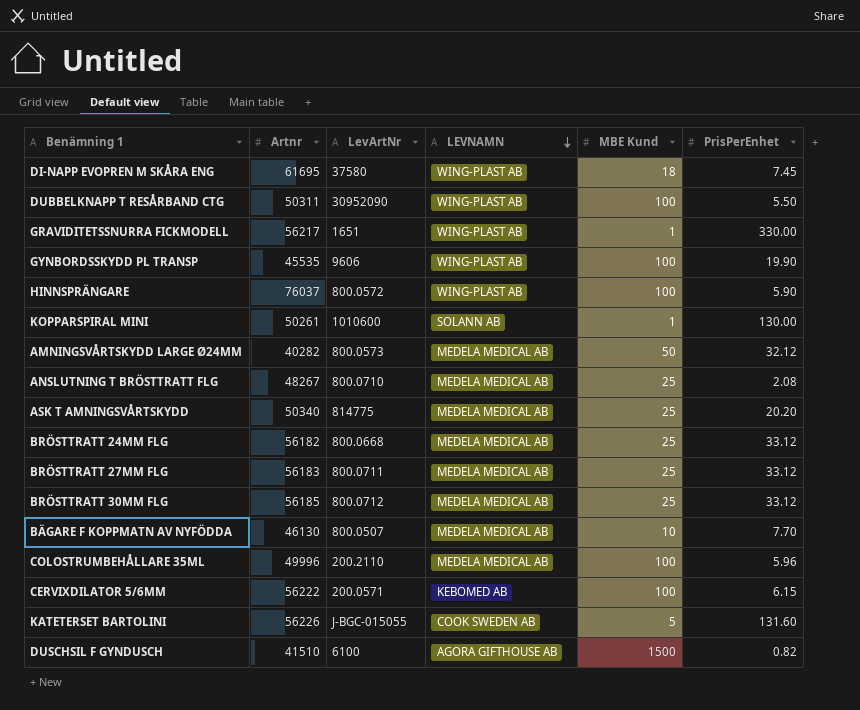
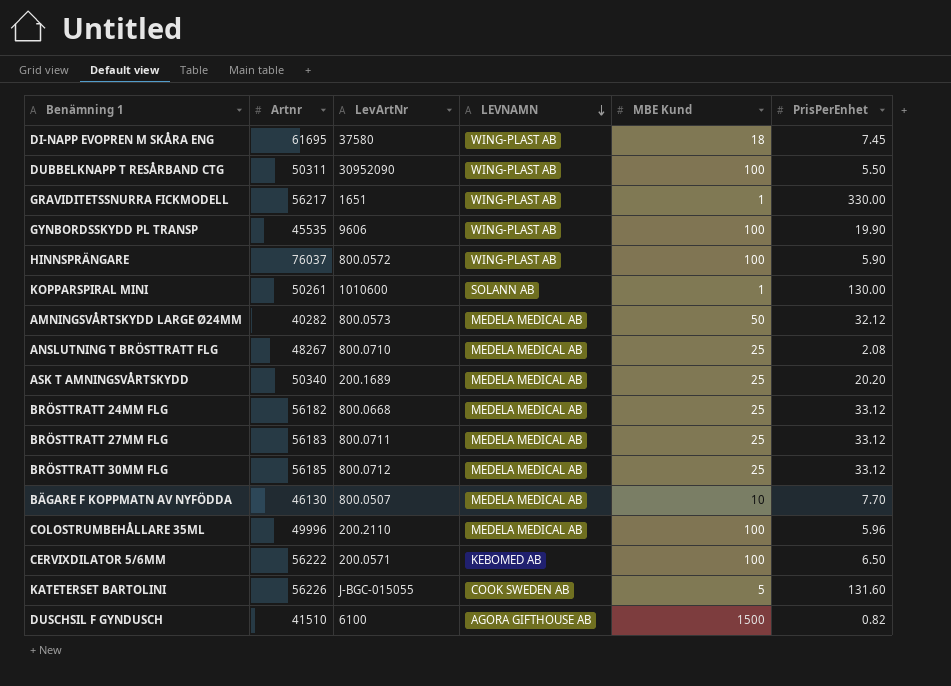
ASK T AMNINGSVÅRTSKYDD | LevArtNr: 814775 -> 200.1689
CERVIXDILATOR 5/6MM | PrisPerEnhet: 6.15 -> 6.50

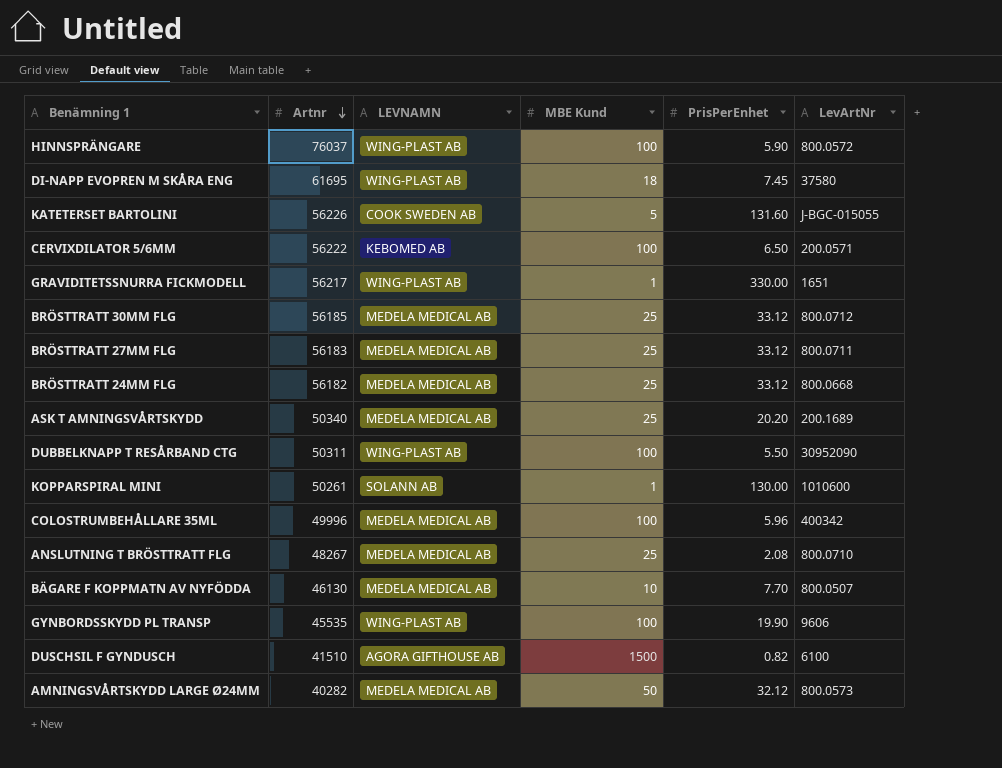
row order: LEVNAMN descending -> Artnr descending
column LevArtNr | position: 3 -> 6
COLOSTRUMBEHÅLLARE 35ML | LevArtNr: 200.2110 -> 400342

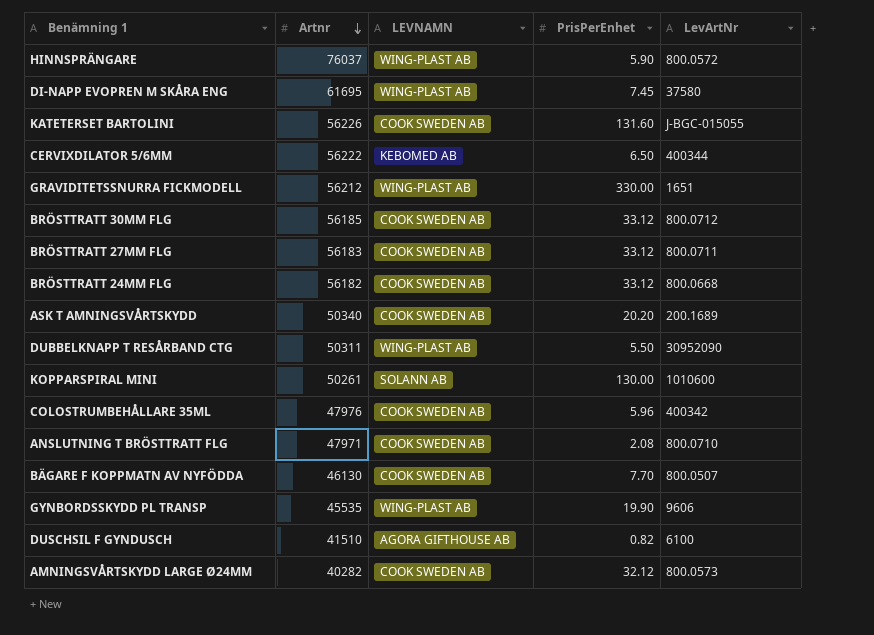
column MBE Kund | position: 4 -> none
CERVIXDILATOR 5/6MM | LevArtNr: 200.0571 -> 400344
GRAVIDITETSSNURRA FICKMODELL | Artnr: 56217 -> 56212
BRÖSTTRATT 30MM FLG | LEVNAMN: MEDELA MEDICAL AB -> COOK SWEDEN AB
BRÖSTTRATT 27MM FLG | LEVNAMN: MEDELA MEDICAL AB -> COOK SWEDEN AB
BRÖSTTRATT 24MM FLG | LEVNAMN: MEDELA MEDICAL AB -> COOK SWEDEN AB
ASK T AMNINGSVÅRTSKYDD | LEVNAMN: MEDELA MEDICAL AB -> COOK SWEDEN AB
COLOSTRUMBEHÅLLARE 35ML | Artnr: 49996 -> 47976
COLOSTRUMBEHÅLLARE 35ML | LEVNAMN: MEDELA MEDICAL AB -> COOK SWEDEN AB
ANSLUTNING T BRÖSTTRATT FLG | Artnr: 48267 -> 47971
ANSLUTNING T BRÖSTTRATT FLG | LEVNAMN: MEDELA MEDICAL AB -> COOK SWEDEN AB
BÄGARE F KOPPMATN AV NYFÖDDA | LEVNAMN: MEDELA MEDICAL AB -> COOK SWEDEN AB
AMNINGSVÅRTSKYDD LARGE Ø24MM | LEVNAMN: MEDELA MEDICAL AB -> COOK SWEDEN AB

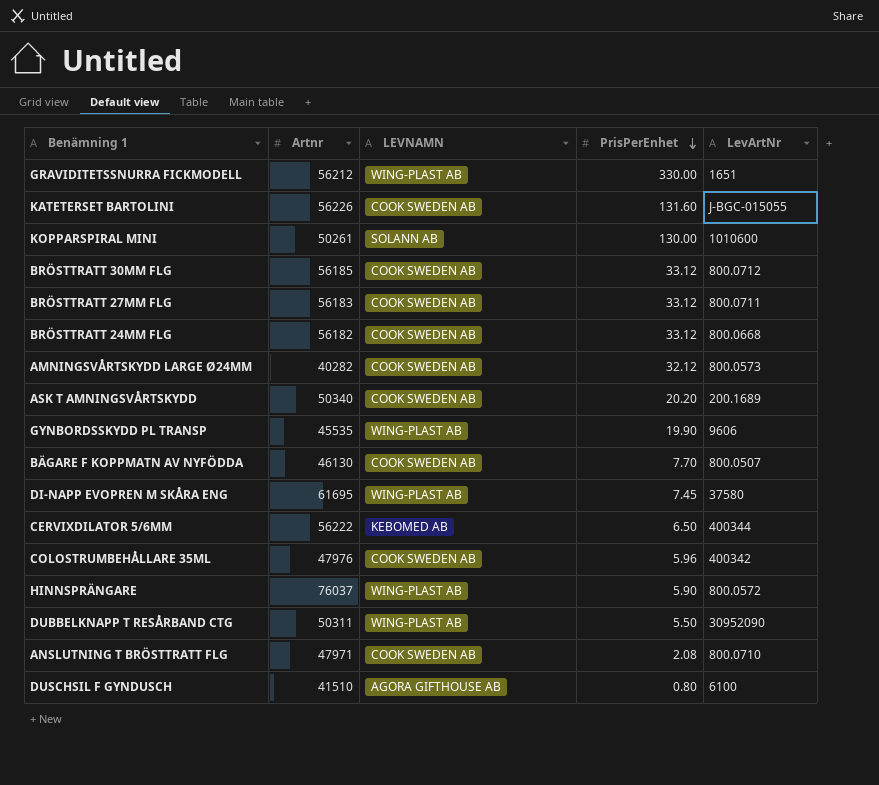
row order: Artnr descending -> PrisPerEnhet descending
DUSCHSIL F GYNDUSCH | PrisPerEnhet: 0.82 -> 0.80

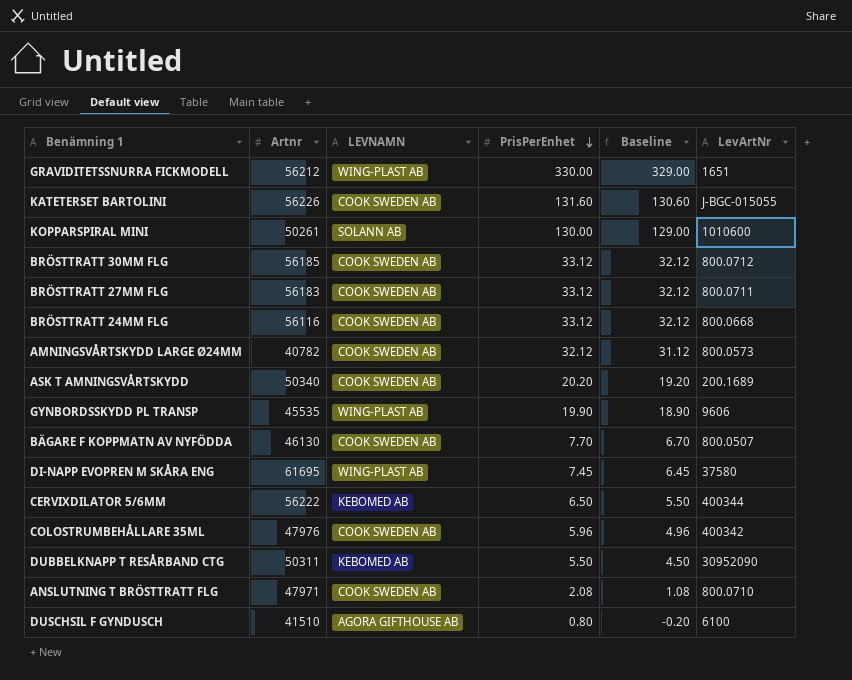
column Baseline | formula: none -> [PrisPerEnhet] - 1
row HINNSPRÄNGARE: 76037 | WING-PLAST AB | 5.90 | 800.0572 -> none
BRÖSTTRATT 24MM FLG | Artnr: 56182 -> 56116
AMNINGSVÅRTSKYDD LARGE Ø24MM | Artnr: 40282 -> 40782
DUBBELKNAPP T RESÅRBAND CTG | LEVNAMN: WING-PLAST AB -> KEBOMED AB

